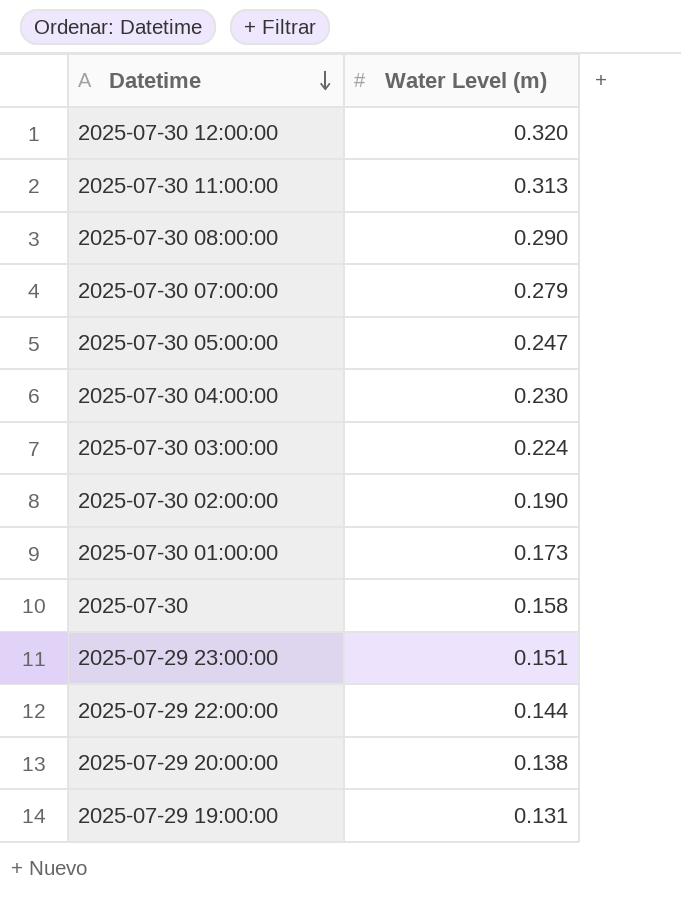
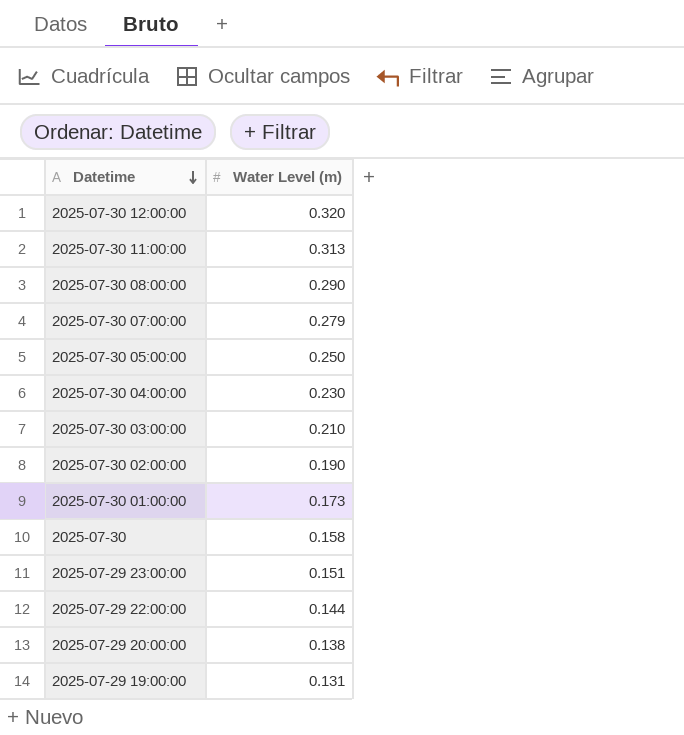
2025-07-30 05:00:00 | Water Level (m): 0.247 -> 0.250
2025-07-30 03:00:00 | Water Level (m): 0.224 -> 0.210

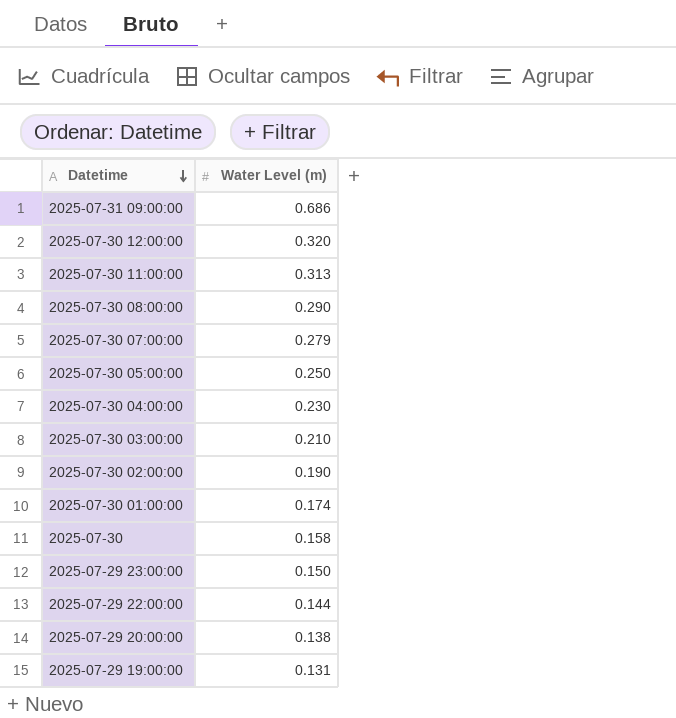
row 2025-07-31 09:00:00: none -> 0.686
2025-07-30 01:00:00 | Water Level (m): 0.173 -> 0.174
2025-07-29 23:00:00 | Water Level (m): 0.151 -> 0.150

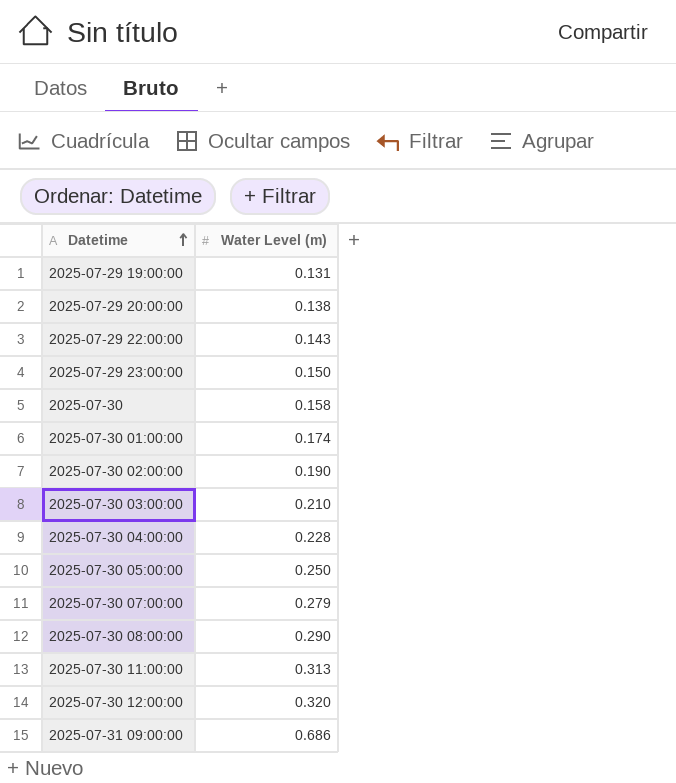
row order: Datetime descending -> Datetime ascending
2025-07-29 22:00:00 | Water Level (m): 0.144 -> 0.143
2025-07-30 04:00:00 | Water Level (m): 0.230 -> 0.228

